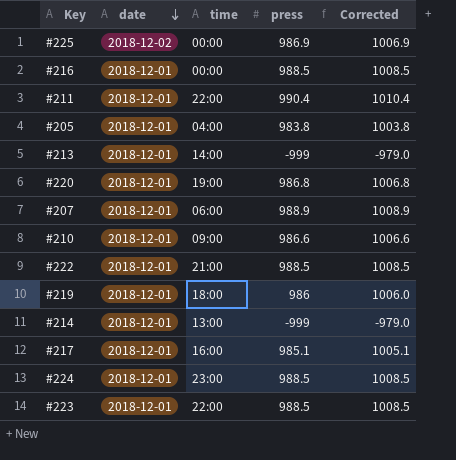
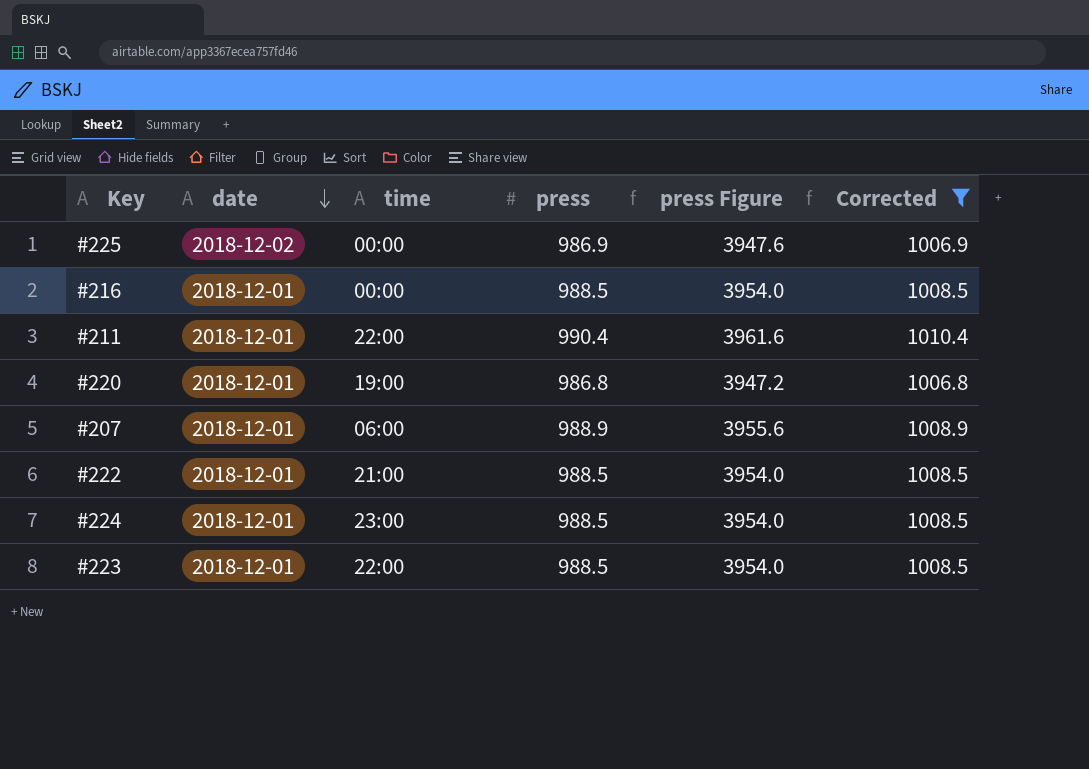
filter: none -> Corrected >= 1006.8
column press Figure | formula: none -> [press] * 4

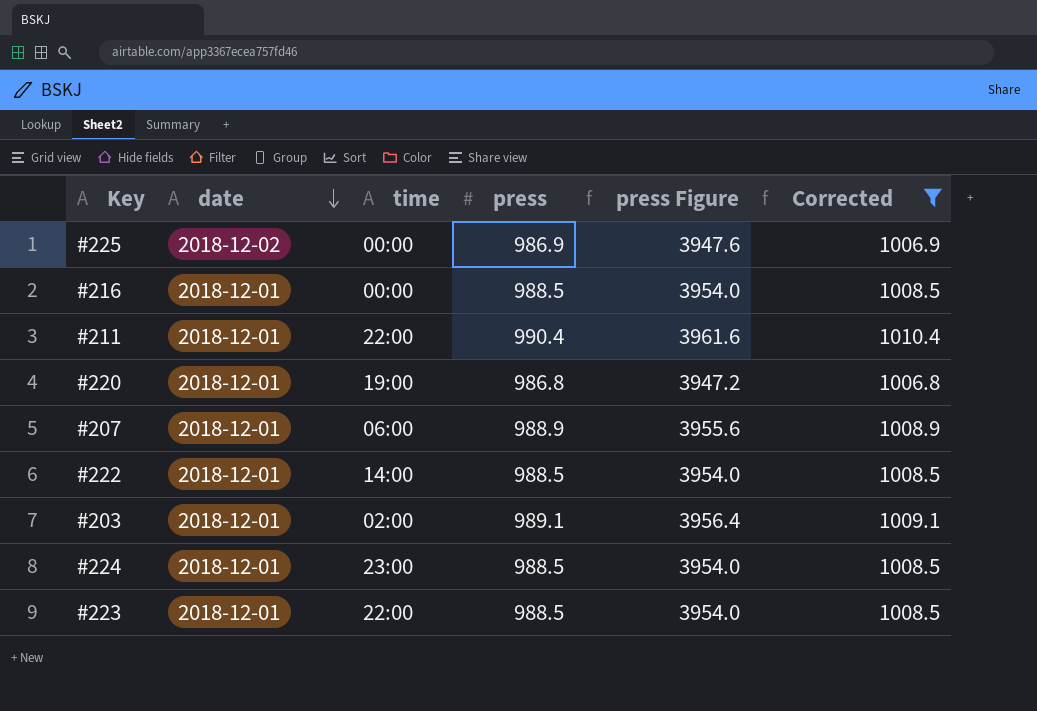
#222 | time: 21:00 -> 14:00
row #203: none -> 2018-12-01 | 02:00 | 989.1 | 3956.4 | 1009.1

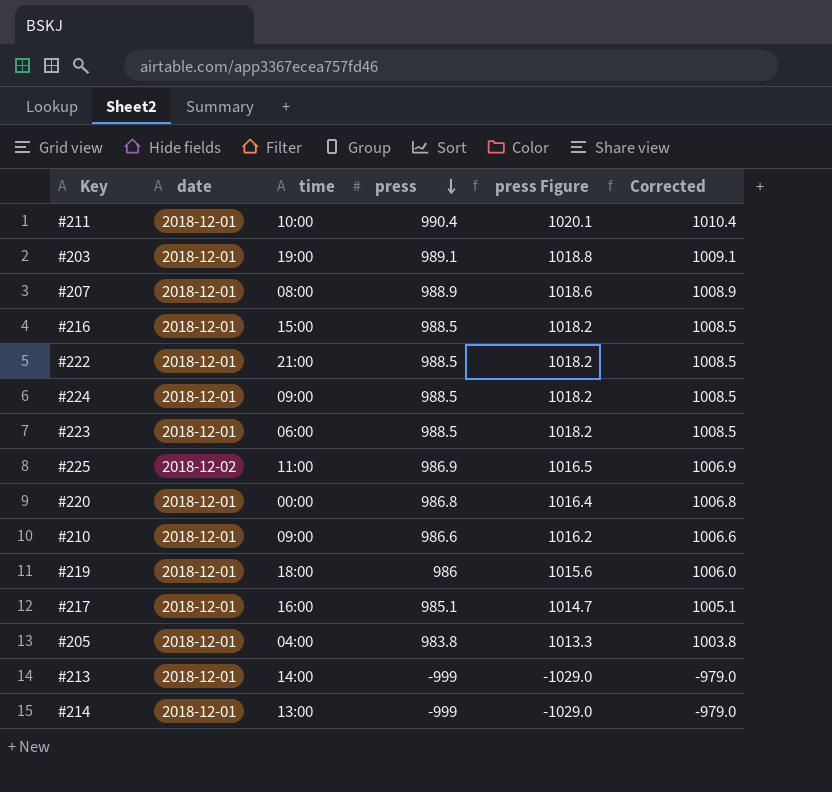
filter: Corrected >= 1006.8 -> none
row order: date descending -> press descending
column press Figure | formula: [press] * 4 -> [press] * 1.03
#211 | time: 22:00 -> 10:00
#203 | time: 02:00 -> 19:00
#207 | time: 06:00 -> 08:00
#216 | time: 00:00 -> 15:00
#222 | time: 14:00 -> 21:00
#224 | time: 23:00 -> 09:00
#223 | time: 22:00 -> 06:00
#225 | time: 00:00 -> 11:00
#220 | time: 19:00 -> 00:00

